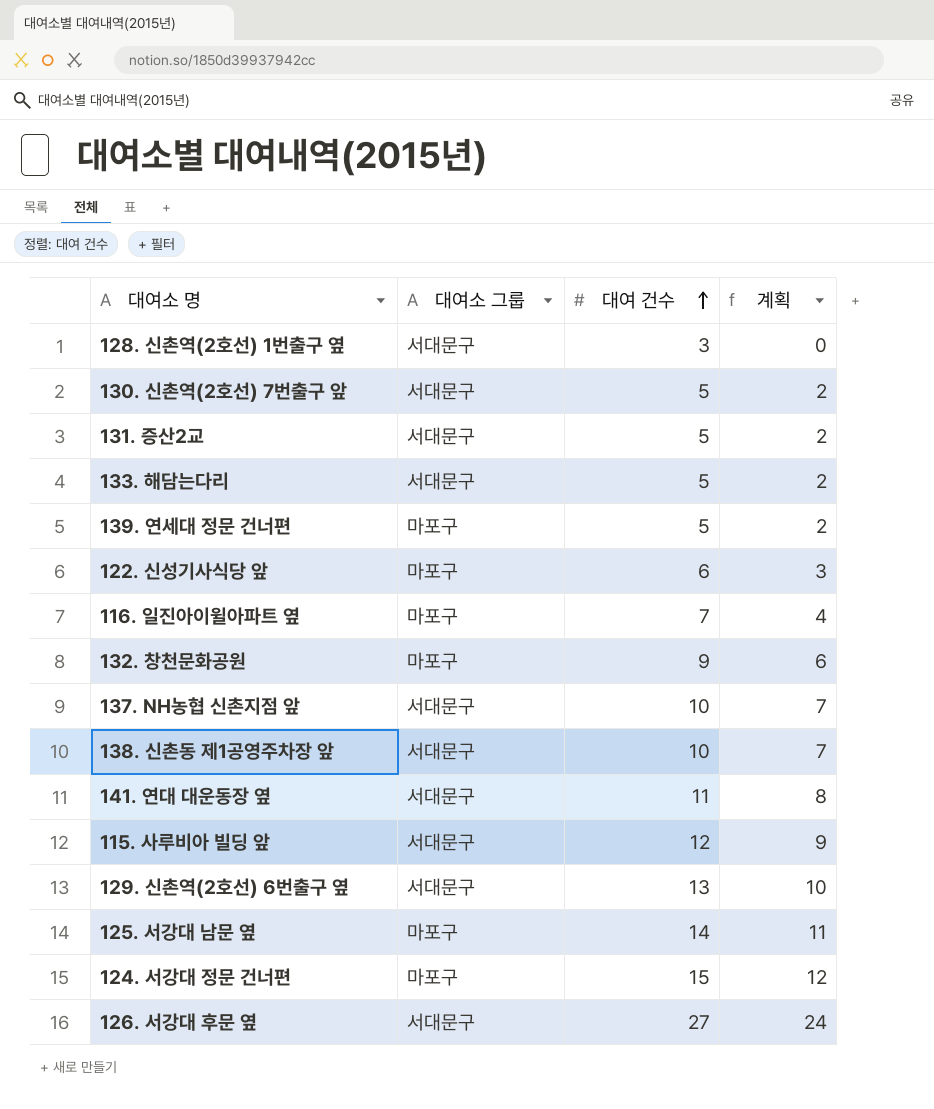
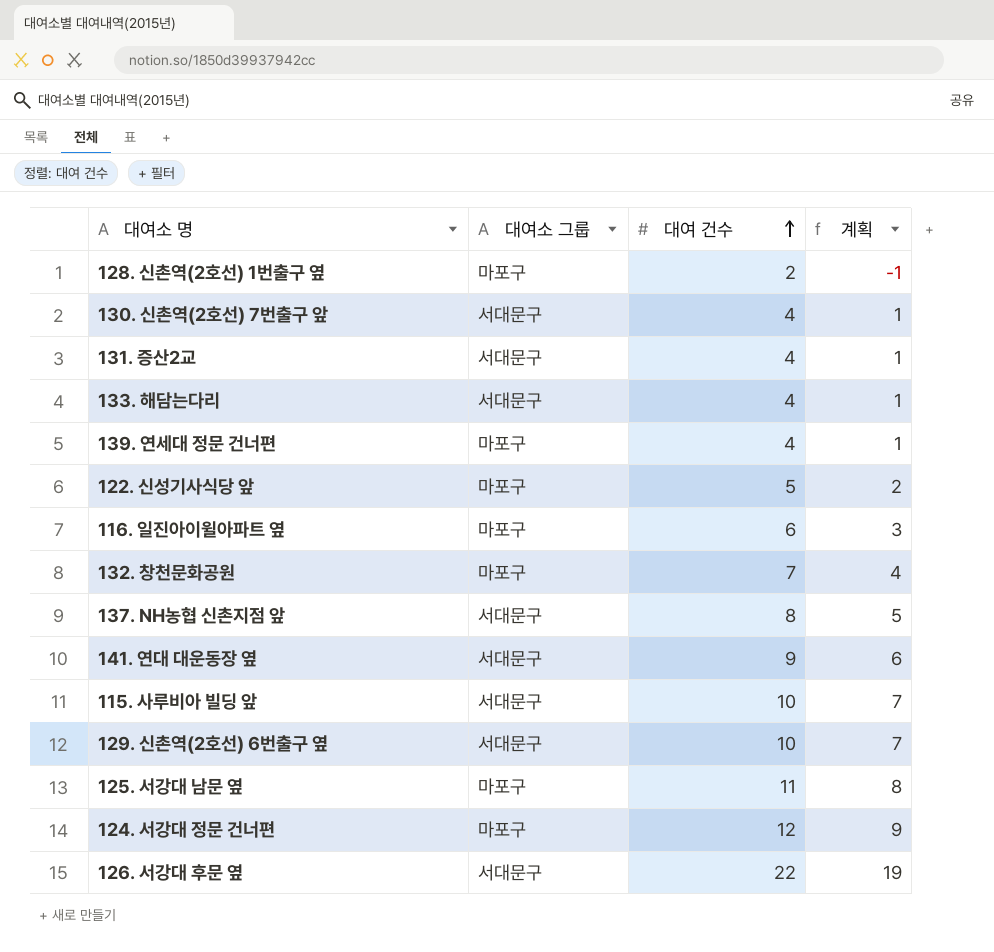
row 138. 신촌동 제1공영주차장 앞: 서대문구 | 10 | 7 -> none
128. 신촌역(2호선) 1번출구 옆 | 대여소 그룹: 서대문구 -> 마포구
128. 신촌역(2호선) 1번출구 옆 | 대여 건수: 3 -> 2
128. 신촌역(2호선) 1번출구 옆 | 계획: 0 -> -1
130. 신촌역(2호선) 7번출구 앞 | 대여 건수: 5 -> 4
130. 신촌역(2호선) 7번출구 앞 | 계획: 2 -> 1
131. 증산2교 | 대여 건수: 5 -> 4
131. 증산2교 | 계획: 2 -> 1
133. 해담는다리 | 대여 건수: 5 -> 4
133. 해담는다리 | 계획: 2 -> 1
139. 연세대 정문 건너편 | 대여 건수: 5 -> 4
139. 연세대 정문 건너편 | 계획: 2 -> 1
122. 신성기사식당 앞 | 대여 건수: 6 -> 5
122. 신성기사식당 앞 | 계획: 3 -> 2
116. 일진아이윌아파트 옆 | 대여 건수: 7 -> 6
116. 일진아이윌아파트 옆 | 계획: 4 -> 3
132. 창천문화공원 | 대여 건수: 9 -> 7
132. 창천문화공원 | 계획: 6 -> 4
137. NH농협 신촌지점 앞 | 대여 건수: 10 -> 8
137. NH농협 신촌지점 앞 | 계획: 7 -> 5
141. 연대 대운동장 옆 | 대여 건수: 11 -> 9
141. 연대 대운동장 옆 | 계획: 8 -> 6
115. 사루비아 빌딩 앞 | 대여 건수: 12 -> 10
115. 사루비아 빌딩 앞 | 계획: 9 -> 7
129. 신촌역(2호선) 6번출구 옆 | 대여 건수: 13 -> 10
129. 신촌역(2호선) 6번출구 옆 | 계획: 10 -> 7
125. 서강대 남문 옆 | 대여 건수: 14 -> 11
125. 서강대 남문 옆 | 계획: 11 -> 8
124. 서강대 정문 건너편 | 대여 건수: 15 -> 12
124. 서강대 정문 건너편 | 계획: 12 -> 9
126. 서강대 후문 옆 | 대여 건수: 27 -> 22
126. 서강대 후문 옆 | 계획: 24 -> 19

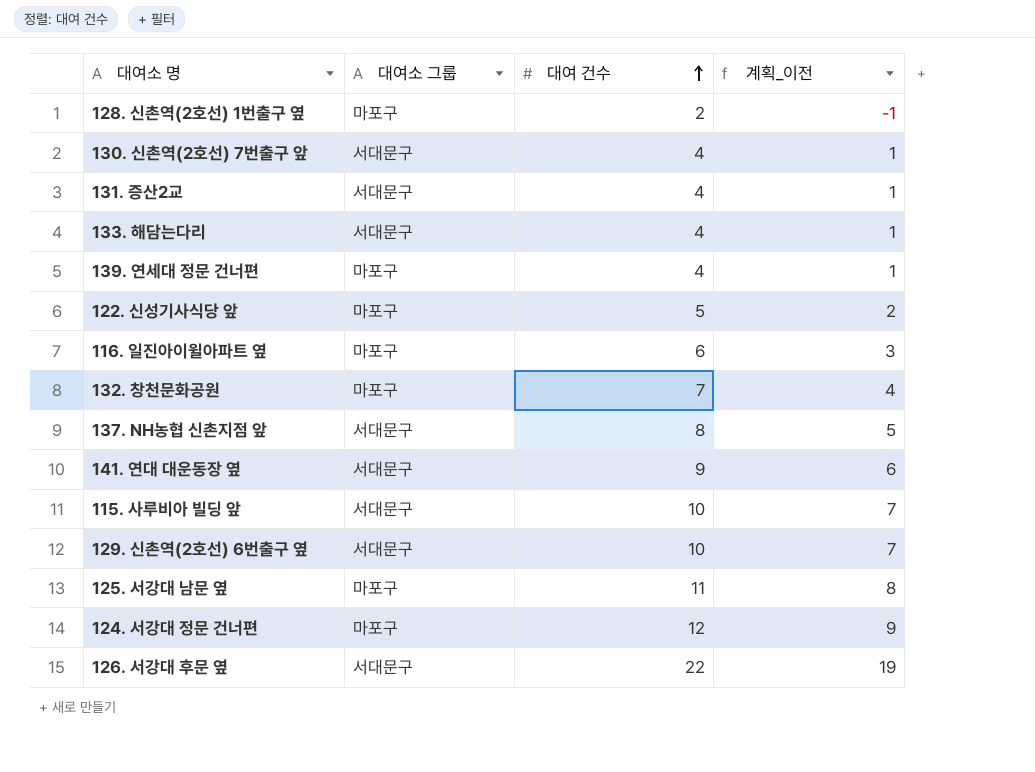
column name: 계획 -> 계획_이전

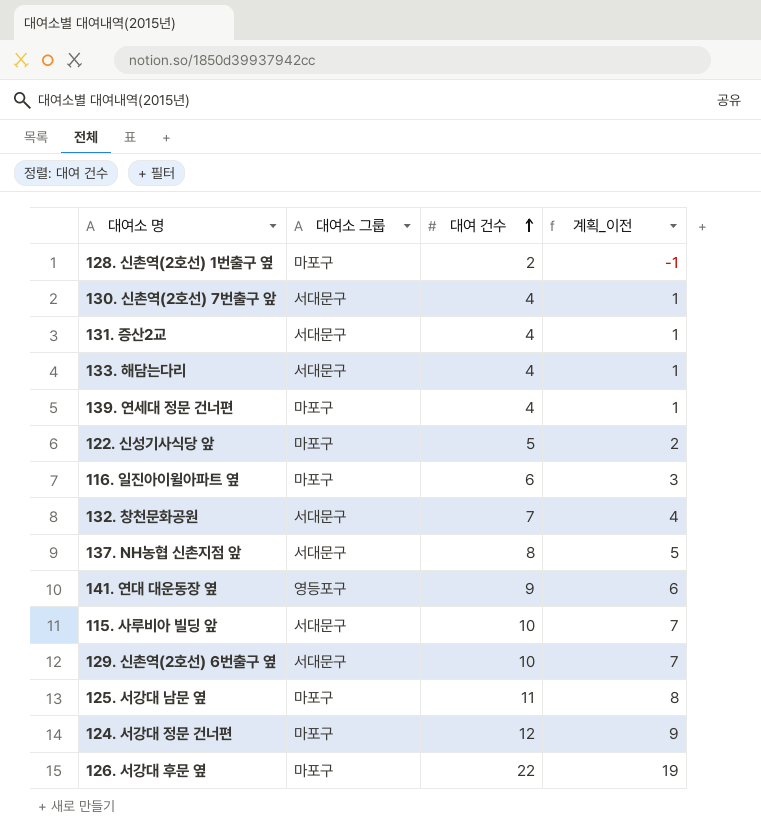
132. 창천문화공원 | 대여소 그룹: 마포구 -> 서대문구
141. 연대 대운동장 옆 | 대여소 그룹: 서대문구 -> 영등포구
126. 서강대 후문 옆 | 대여소 그룹: 서대문구 -> 마포구

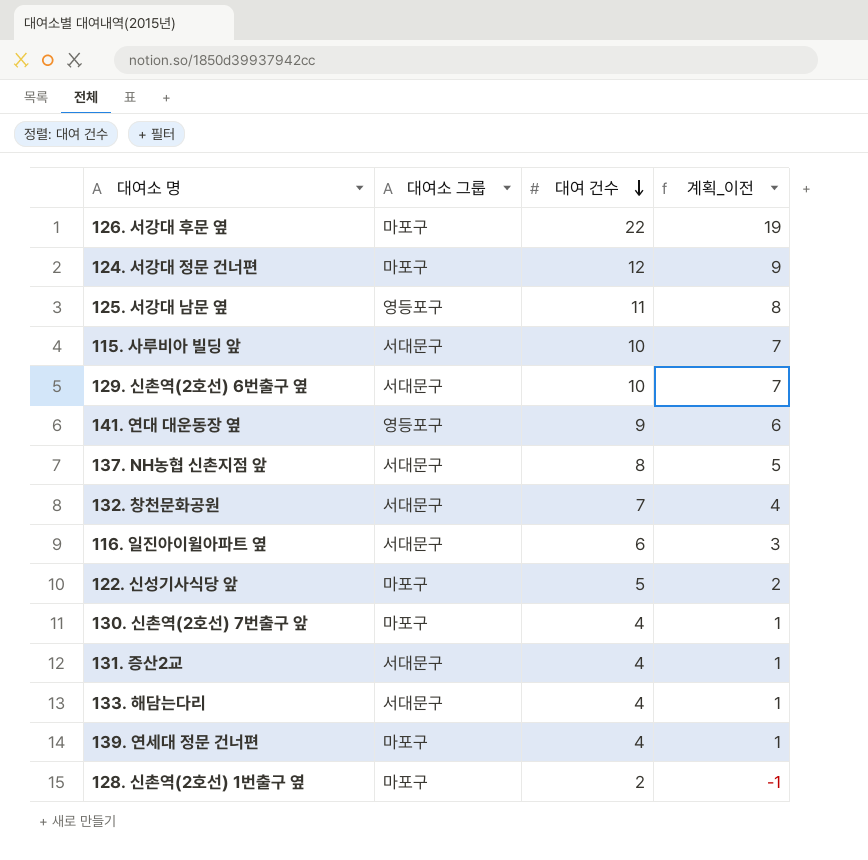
row order: 대여 건수 ascending -> 대여 건수 descending
125. 서강대 남문 옆 | 대여소 그룹: 마포구 -> 영등포구
116. 일진아이윌아파트 옆 | 대여소 그룹: 마포구 -> 서대문구
130. 신촌역(2호선) 7번출구 앞 | 대여소 그룹: 서대문구 -> 마포구

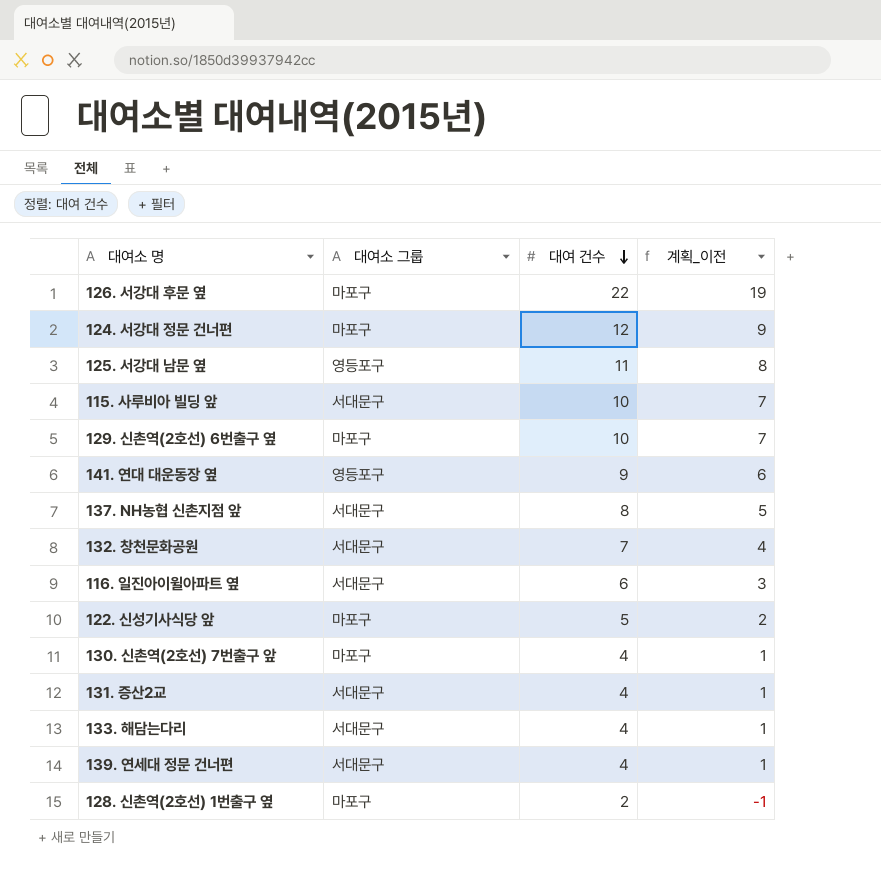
129. 신촌역(2호선) 6번출구 옆 | 대여소 그룹: 서대문구 -> 마포구
139. 연세대 정문 건너편 | 대여소 그룹: 마포구 -> 서대문구

